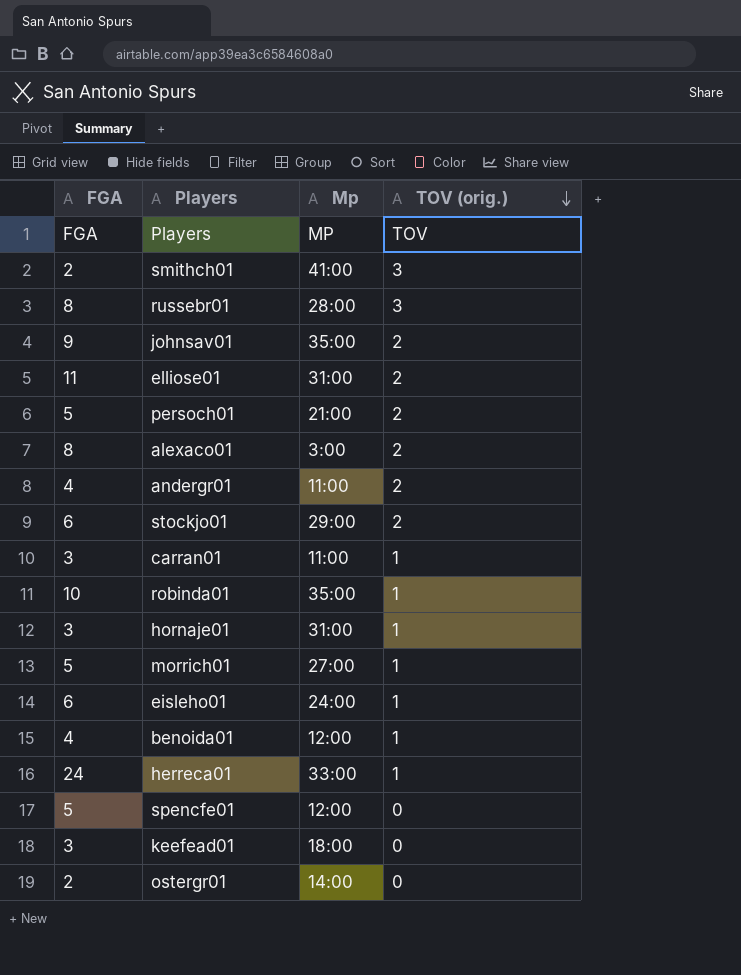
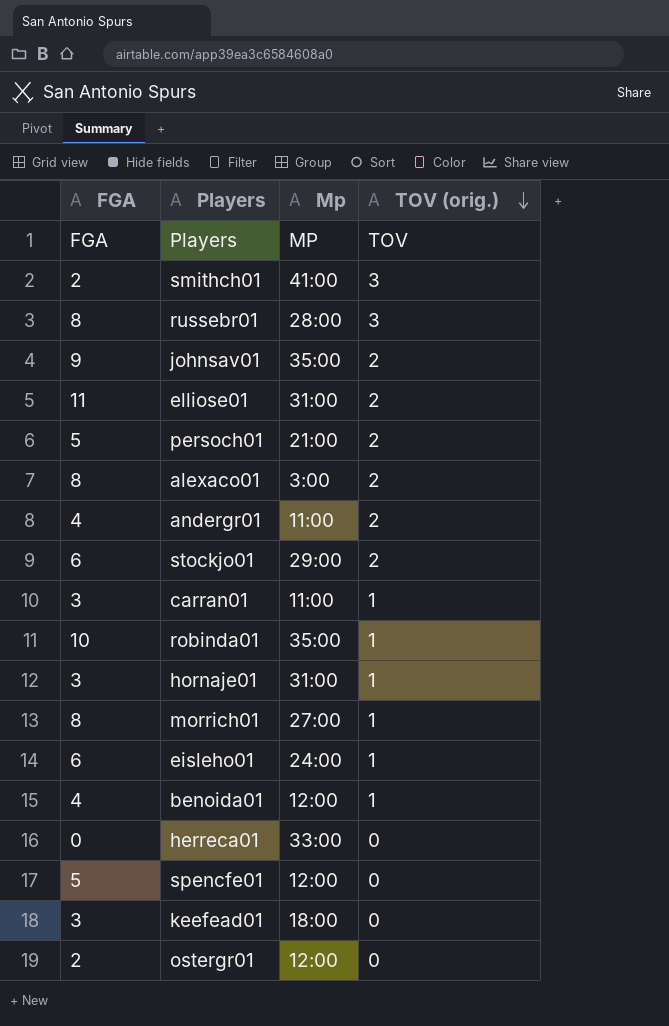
morrich01 | FGA: 5 -> 8
herreca01 | FGA: 24 -> 0
herreca01 | TOV (orig.): 1 -> 0
ostergr01 | Mp: 14:00 -> 12:00

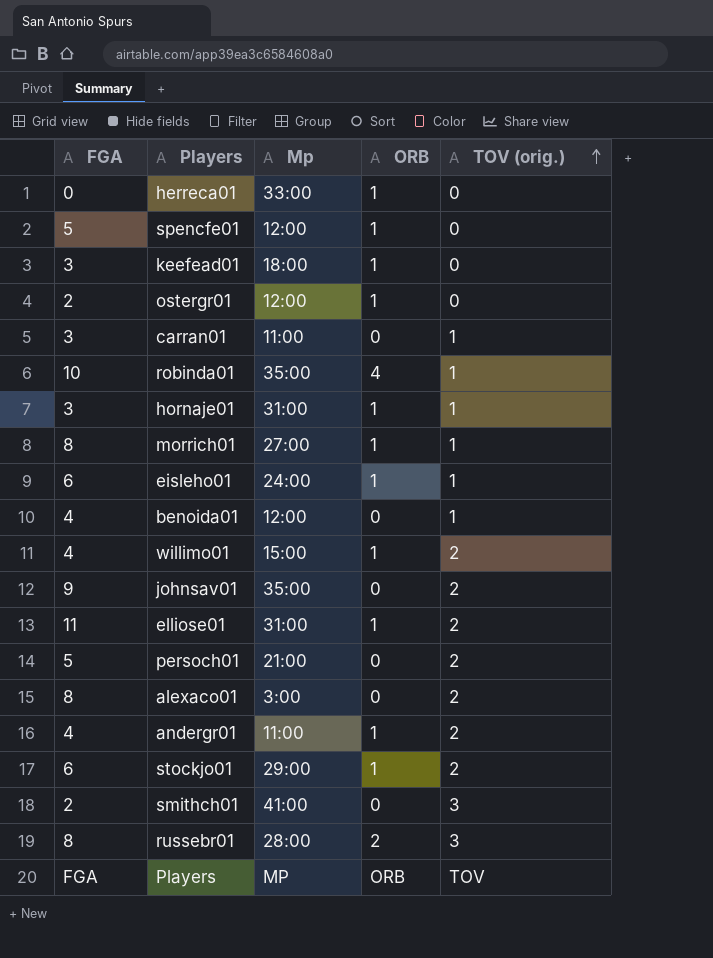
row order: TOV (orig.) descending -> TOV (orig.) ascending
column ORB | position: none -> 4
row willimo01: none -> 4 | 15:00 | 1 | 2

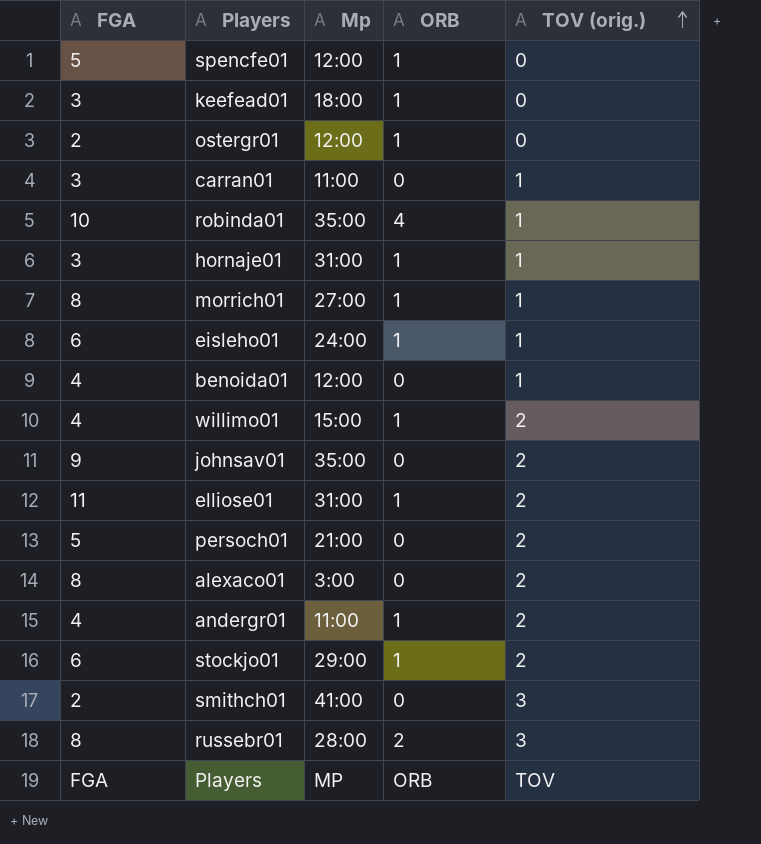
row herreca01: 0 | 33:00 | 1 | 0 -> none

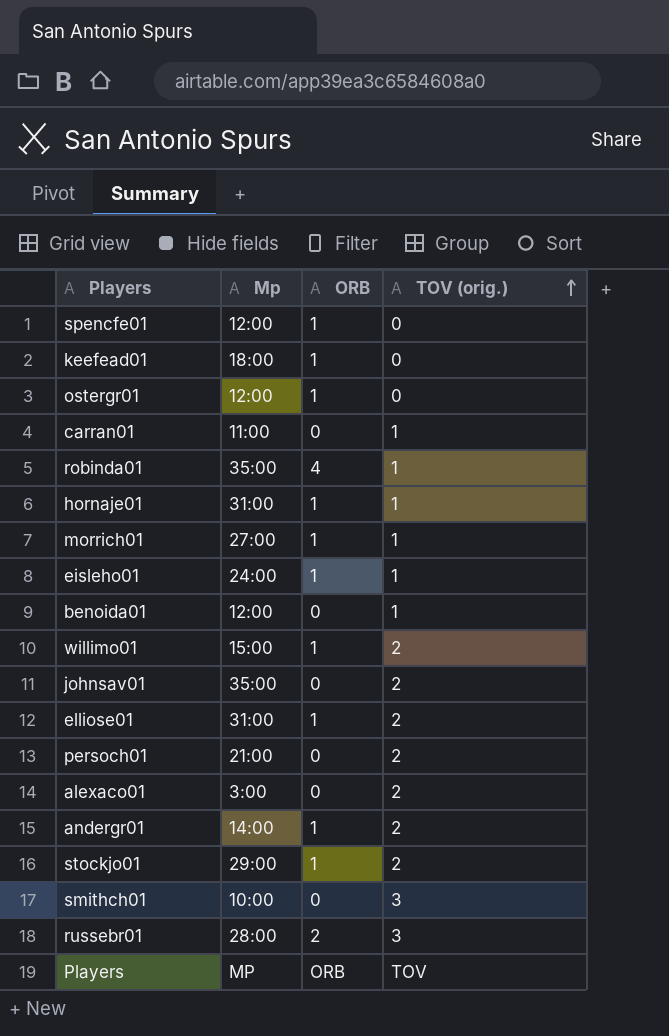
column FGA | position: 1 -> none
andergr01 | Mp: 11:00 -> 14:00
smithch01 | Mp: 41:00 -> 10:00

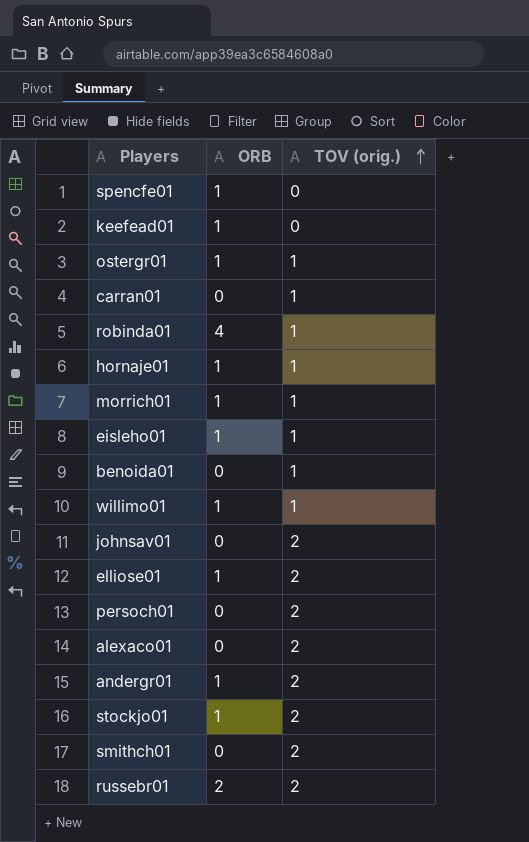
column Mp | position: 2 -> none
row Players: MP | ORB | TOV -> none
ostergr01 | TOV (orig.): 0 -> 1
willimo01 | TOV (orig.): 2 -> 1
smithch01 | TOV (orig.): 3 -> 2
russebr01 | TOV (orig.): 3 -> 2

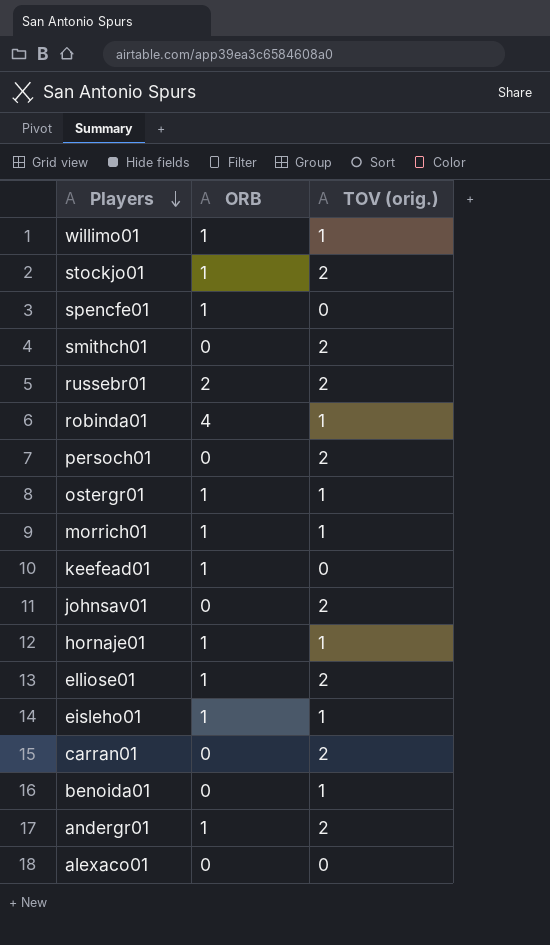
row order: TOV (orig.) ascending -> Players descending
carran01 | TOV (orig.): 1 -> 2
alexaco01 | TOV (orig.): 2 -> 0

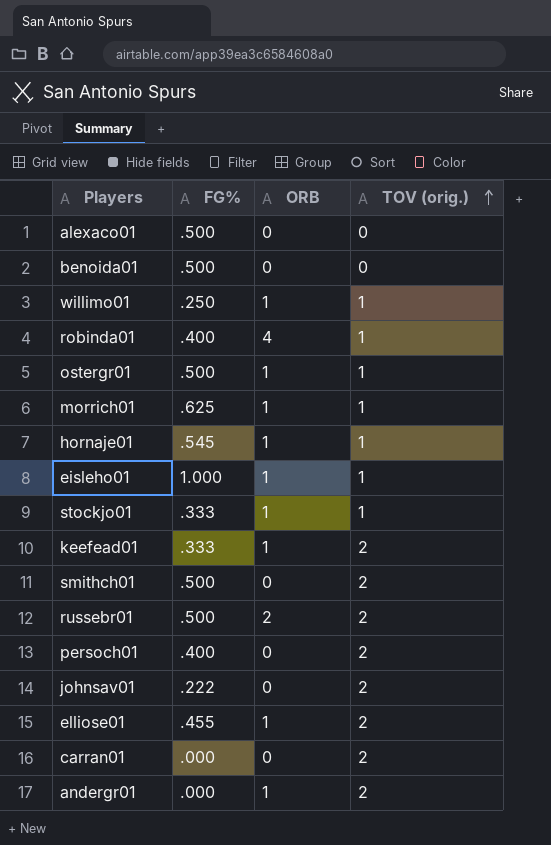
row order: Players descending -> TOV (orig.) ascending
column FG% | position: none -> 2
row spencfe01: 1 | 0 -> none
benoida01 | TOV (orig.): 1 -> 0
stockjo01 | TOV (orig.): 2 -> 1
keefead01 | TOV (orig.): 0 -> 2

